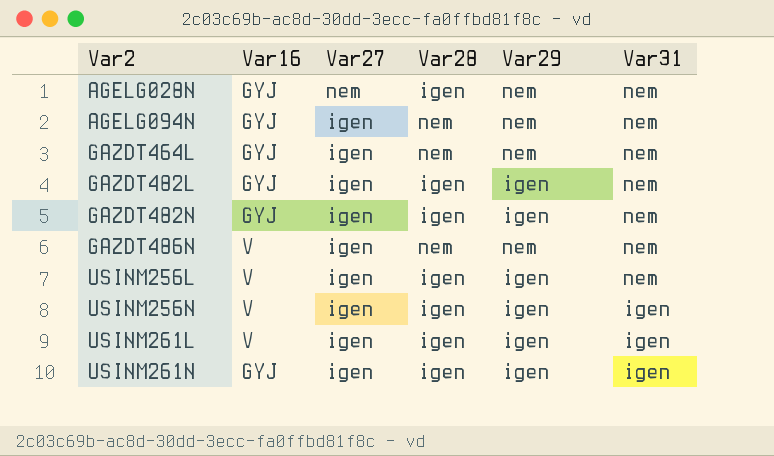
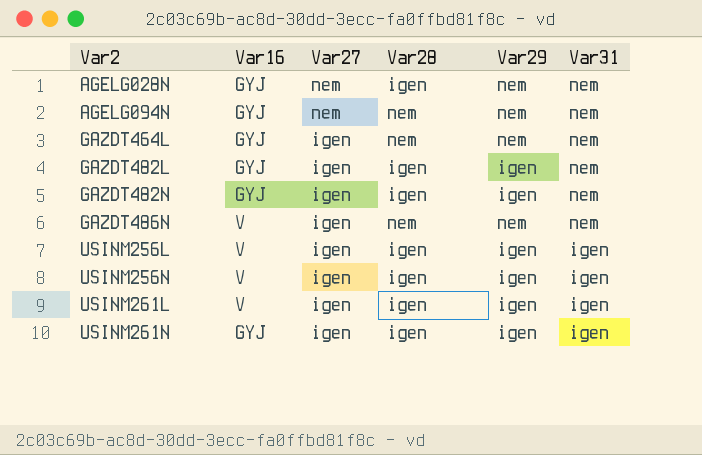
AGELG094N | Var27: igen -> nem
USINM256L | Var31: nem -> igen

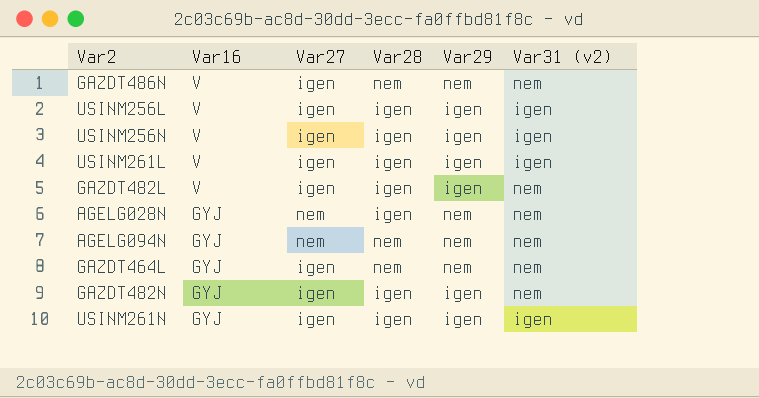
row order: Var2 ascending -> Var16 descending
column name: Var31 -> Var31 (v2)
GAZDT482L | Var16: GYJ -> V

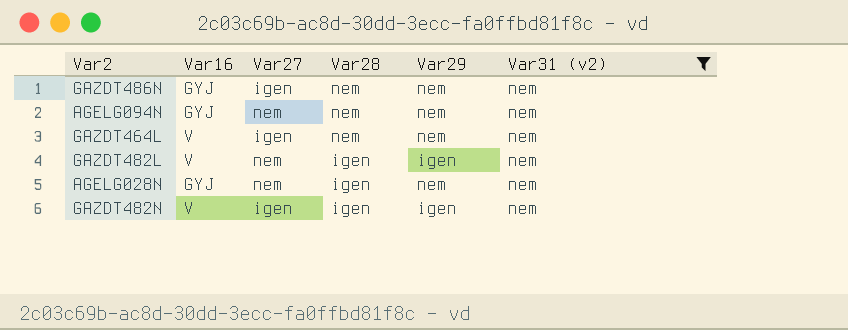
filter: none -> Var31 (v2) = nem
row order: Var16 descending -> Var28 descending
GAZDT486N | Var16: V -> GYJ
GAZDT464L | Var16: GYJ -> V
GAZDT482L | Var27: igen -> nem
GAZDT482N | Var16: GYJ -> V

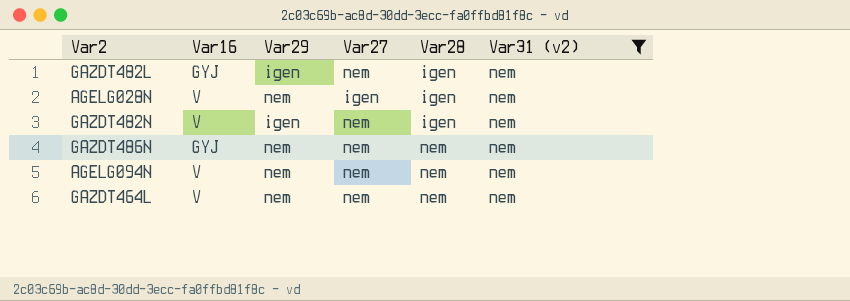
row order: Var28 descending -> Var28 ascending
column Var29 | position: 5 -> 3
GAZDT482L | Var16: V -> GYJ
AGELG028N | Var16: GYJ -> V
AGELG028N | Var27: nem -> igen
GAZDT482N | Var27: igen -> nem
GAZDT486N | Var27: igen -> nem
AGELG094N | Var16: GYJ -> V
GAZDT464L | Var27: igen -> nem

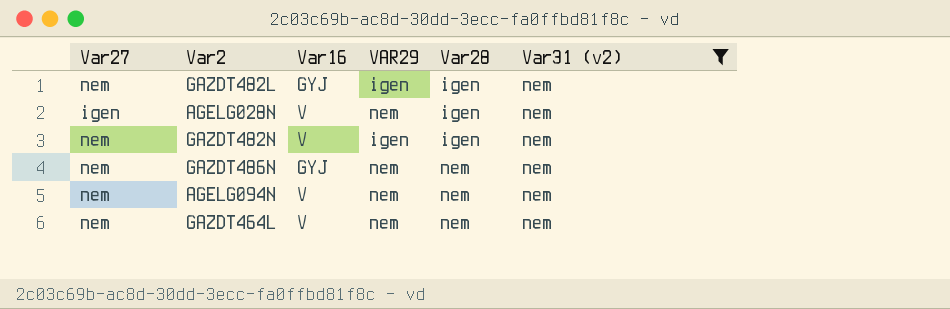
column Var27 | position: 4 -> 1
column name: Var29 -> VAR29

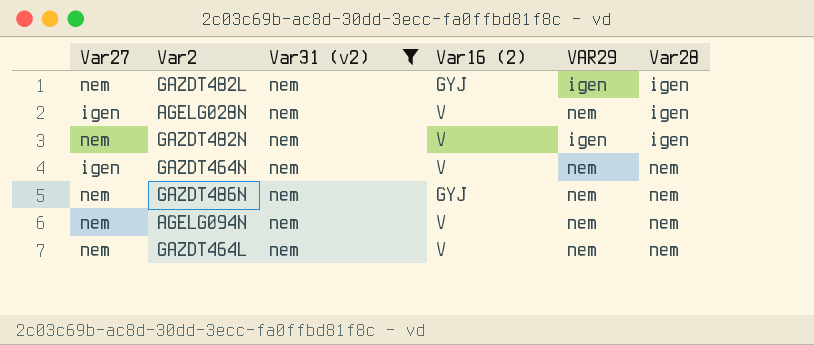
column Var31 (v2) | position: 6 -> 3
column name: Var16 -> Var16 (2)
row GAZDT464N: none -> igen | nem | V | nem | nem

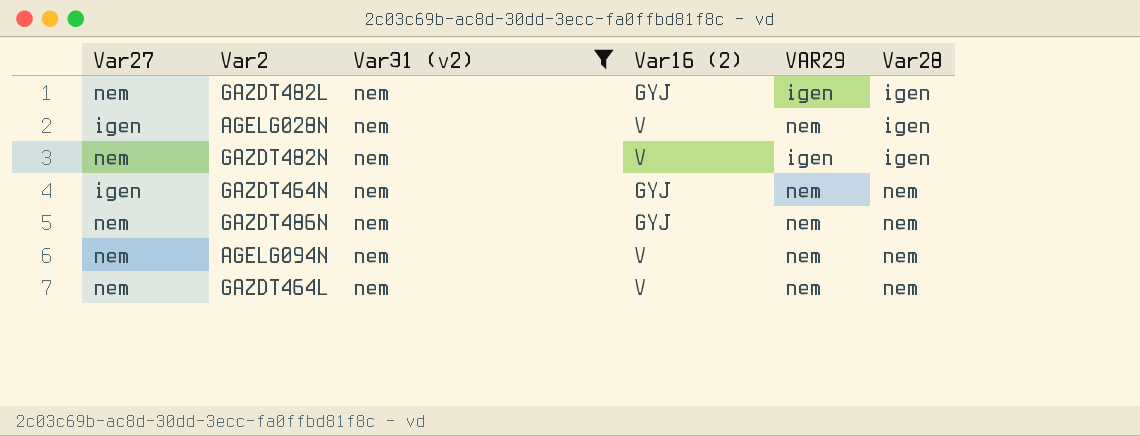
GAZDT464N | Var16 (2): V -> GYJ

